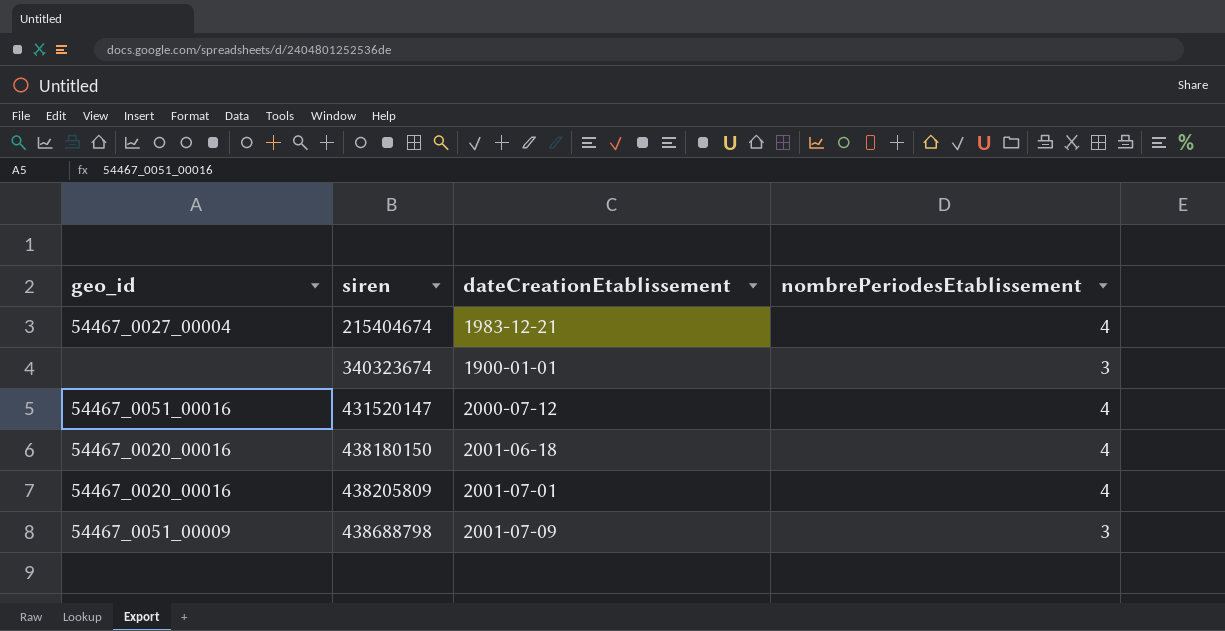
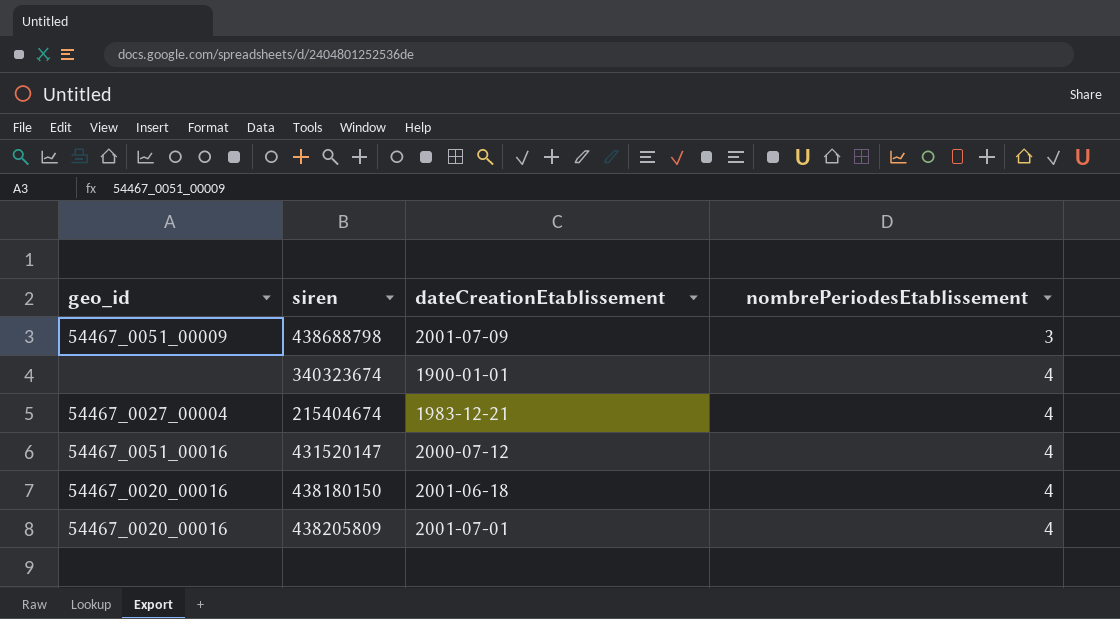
row order: siren ascending -> nombrePeriodesEtablissement ascending
340323674 | nombrePeriodesEtablissement: 3 -> 4

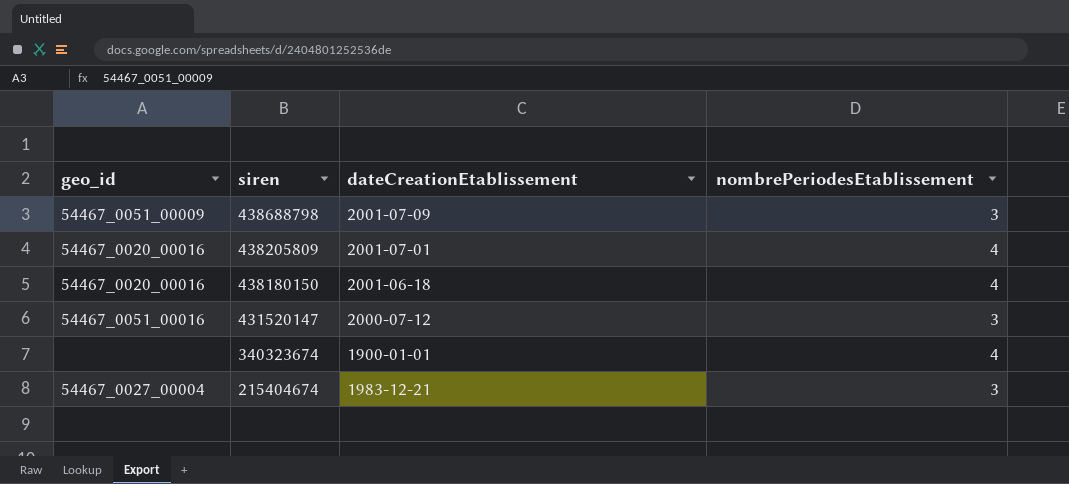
row order: nombrePeriodesEtablissement ascending -> siren descending
431520147 | nombrePeriodesEtablissement: 4 -> 3
215404674 | nombrePeriodesEtablissement: 4 -> 3

